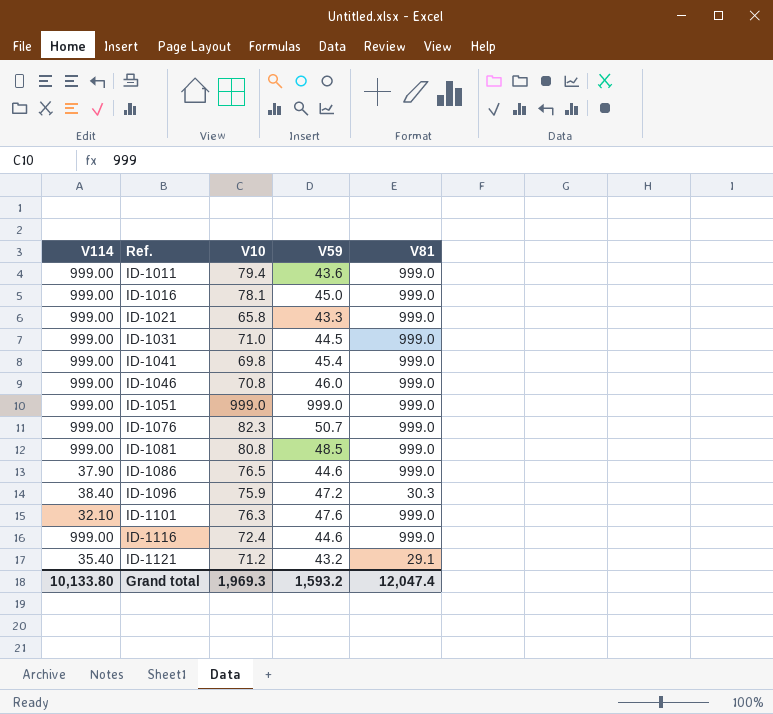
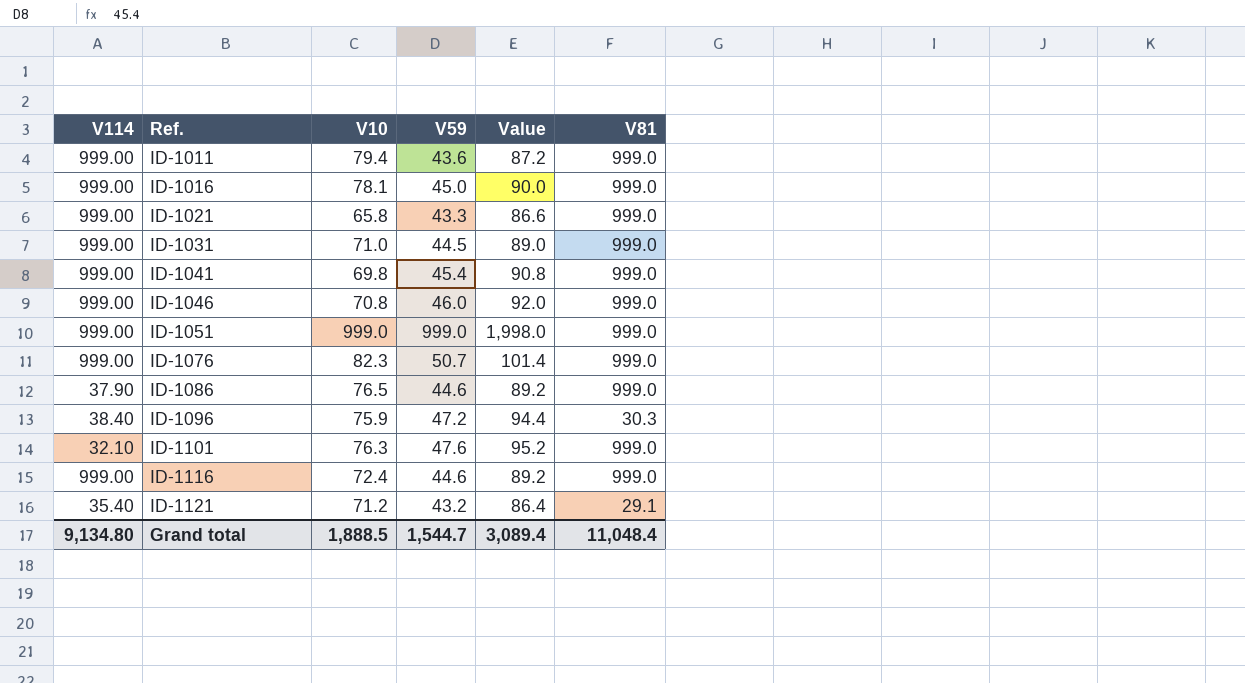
column Value | formula: none -> [V59] * 2
row ID-1081: 999.00 | 80.8 | 48.5 | 999.0 -> none
Grand total | V114: 10,133.80 -> 9,134.80
Grand total | V10: 1,969.3 -> 1,888.5
Grand total | V59: 1,593.2 -> 1,544.7
Grand total | V81: 12,047.4 -> 11,048.4

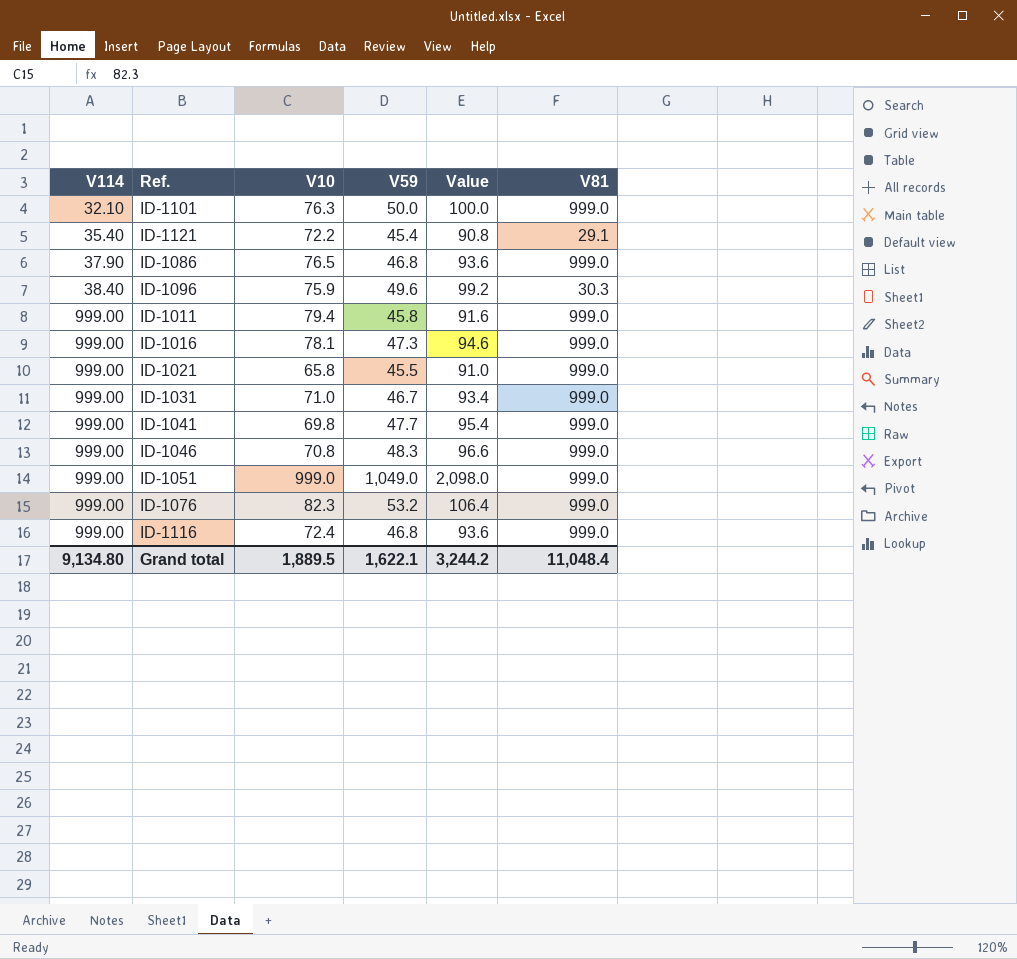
row order: Ref. ascending -> V114 ascending
ID-1101 | V59: 47.6 -> 50.0
ID-1101 | Value: 95.2 -> 100.0
ID-1121 | V10: 71.2 -> 72.2
ID-1121 | V59: 43.2 -> 45.4
ID-1121 | Value: 86.4 -> 90.8
ID-1086 | V59: 44.6 -> 46.8
ID-1086 | Value: 89.2 -> 93.6
ID-1096 | V59: 47.2 -> 49.6
ID-1096 | Value: 94.4 -> 99.2
ID-1011 | V59: 43.6 -> 45.8
ID-1011 | Value: 87.2 -> 91.6
ID-1016 | V59: 45.0 -> 47.3
ID-1016 | Value: 90.0 -> 94.6
ID-1021 | V59: 43.3 -> 45.5
ID-1021 | Value: 86.6 -> 91.0
ID-1031 | V59: 44.5 -> 46.7
ID-1031 | Value: 89.0 -> 93.4
ID-1041 | V59: 45.4 -> 47.7
ID-1041 | Value: 90.8 -> 95.4
ID-1046 | V59: 46.0 -> 48.3
ID-1046 | Value: 92.0 -> 96.6
ID-1051 | V59: 999.0 -> 1,049.0
ID-1051 | Value: 1,998.0 -> 2,098.0
ID-1076 | V59: 50.7 -> 53.2
ID-1076 | Value: 101.4 -> 106.4
ID-1116 | V59: 44.6 -> 46.8
ID-1116 | Value: 89.2 -> 93.6
Grand total | V10: 1,888.5 -> 1,889.5
Grand total | V59: 1,544.7 -> 1,622.1
Grand total | Value: 3,089.4 -> 3,244.2

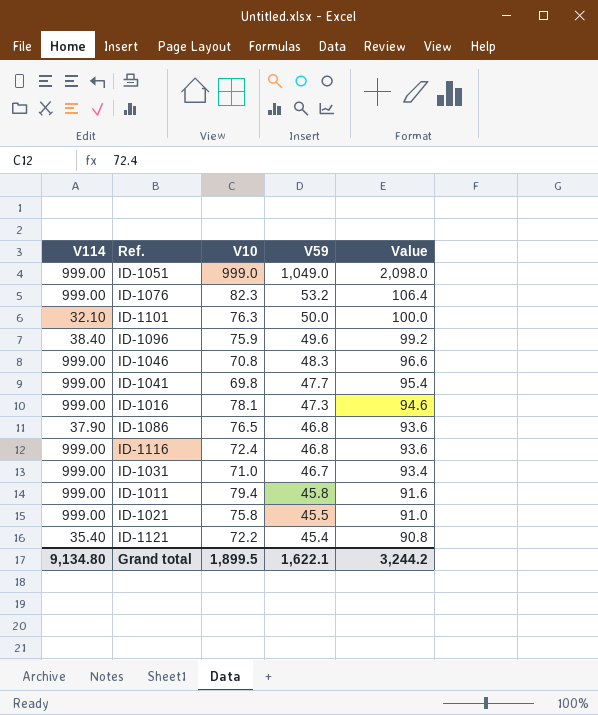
row order: V114 ascending -> V59 descending
column V81 | position: 6 -> none
ID-1021 | V10: 65.8 -> 75.8
Grand total | V10: 1,889.5 -> 1,899.5

